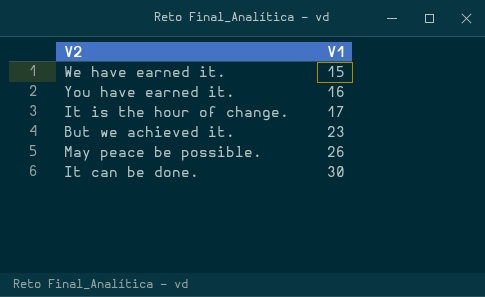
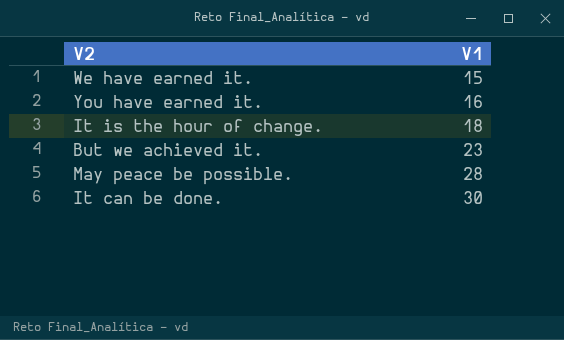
It is the hour of change. | V1: 17 -> 18
May peace be possible. | V1: 26 -> 28

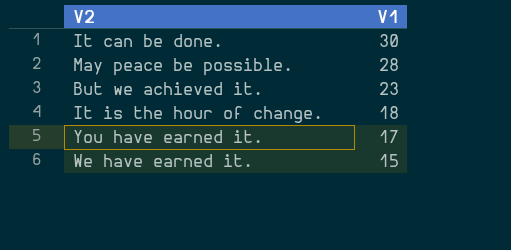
row order: V1 ascending -> V1 descending
You have earned it. | V1: 16 -> 17

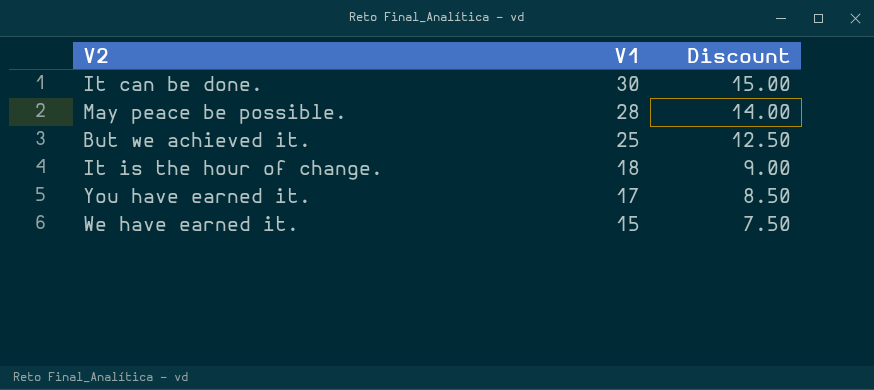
column Discount | formula: none -> [V1] * 0.5
But we achieved it. | V1: 23 -> 25

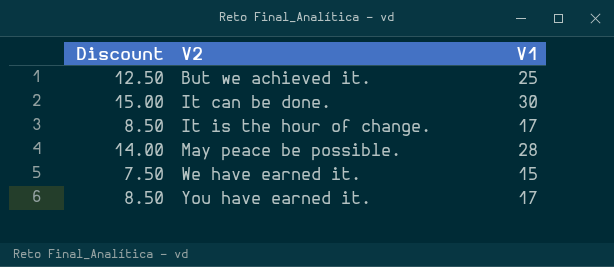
row order: V1 descending -> V2 ascending
column Discount | position: 3 -> 1
It is the hour of change. | Discount: 9.00 -> 8.50
It is the hour of change. | V1: 18 -> 17

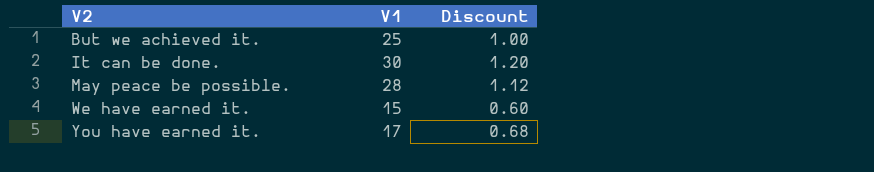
column Discount | formula: [V1] * 0.5 -> [V1] * 0.04
column Discount | position: 1 -> 3
row It is the hour of change.: 8.50 | 17 -> none

